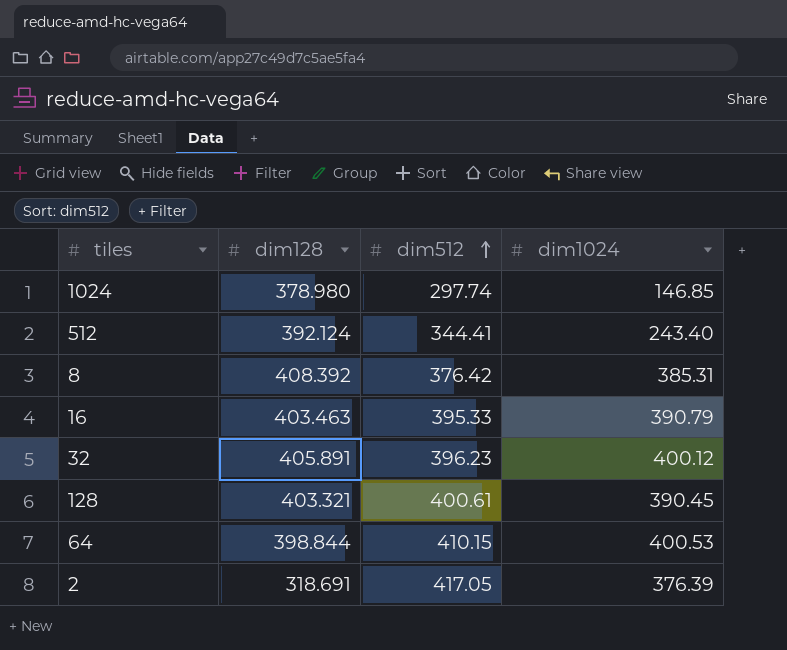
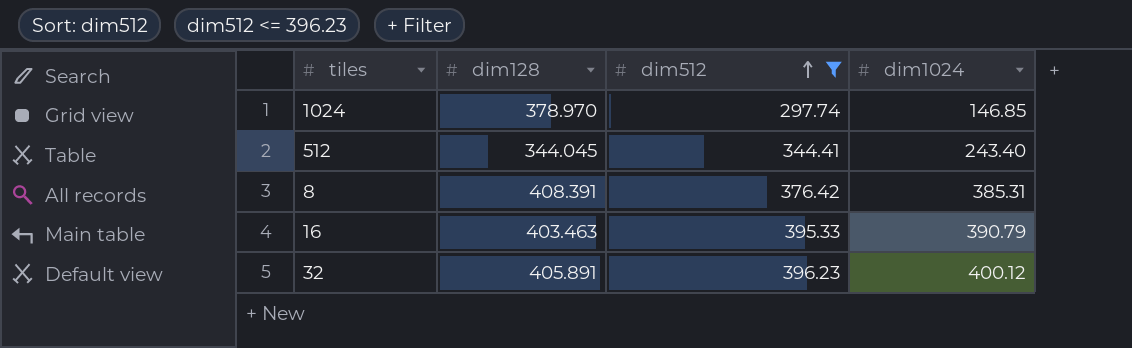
filter: none -> dim512 <= 396.23
1024 | dim128: 378.980 -> 378.970
512 | dim128: 392.124 -> 344.045
8 | dim128: 408.392 -> 408.391

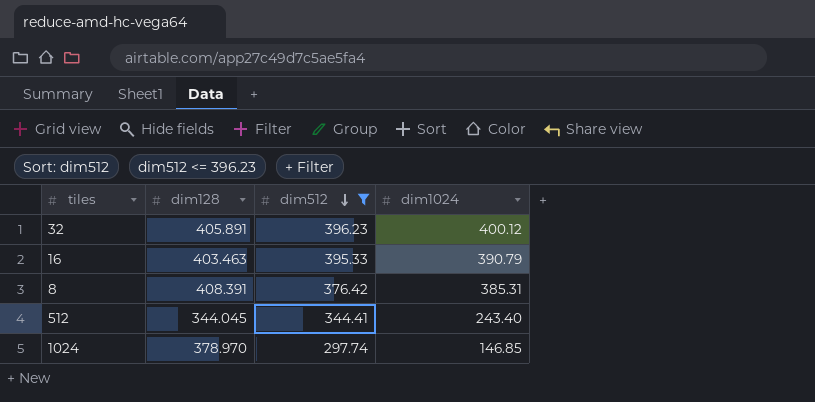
row order: dim512 ascending -> dim512 descending

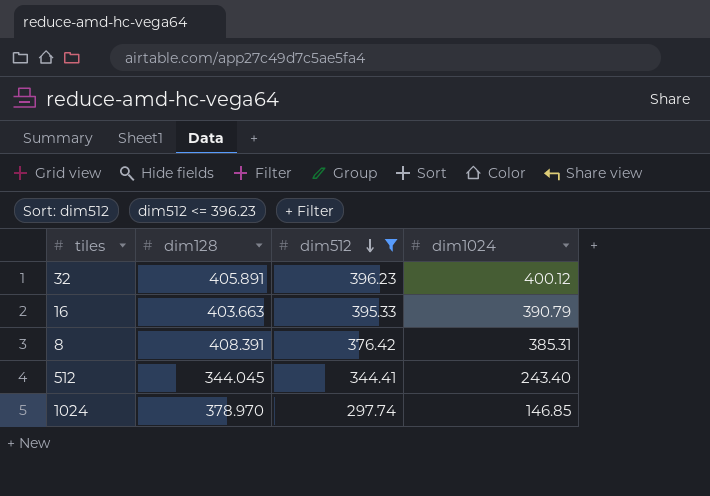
16 | dim128: 403.463 -> 403.663

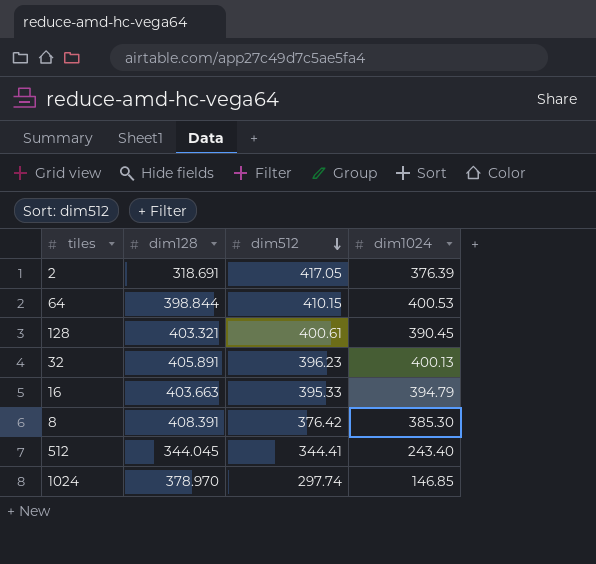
filter: dim512 <= 396.23 -> none
32 | dim1024: 400.12 -> 400.13
16 | dim1024: 390.79 -> 394.79
8 | dim1024: 385.31 -> 385.30

